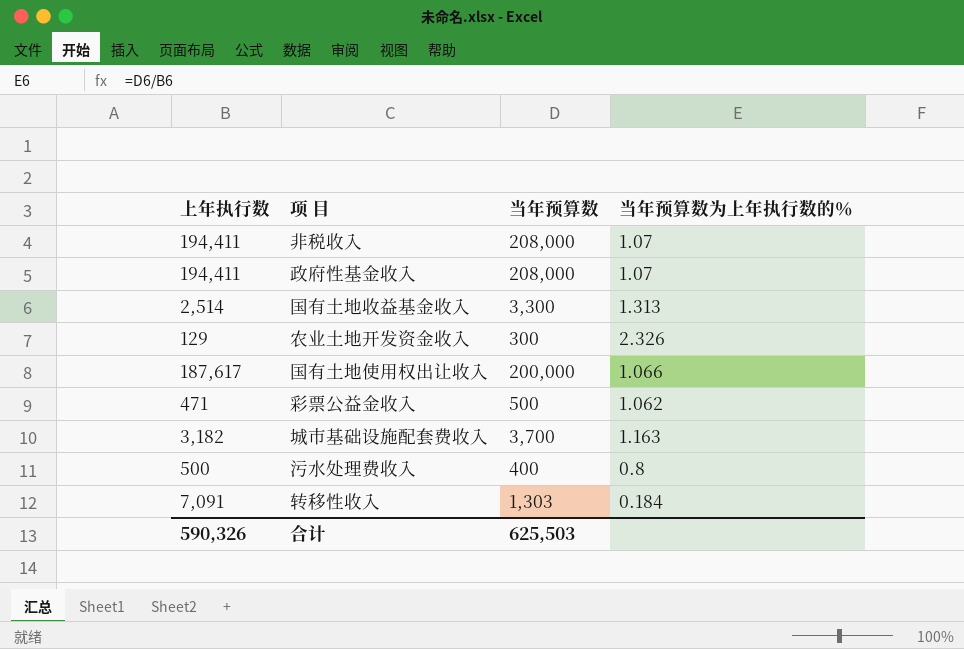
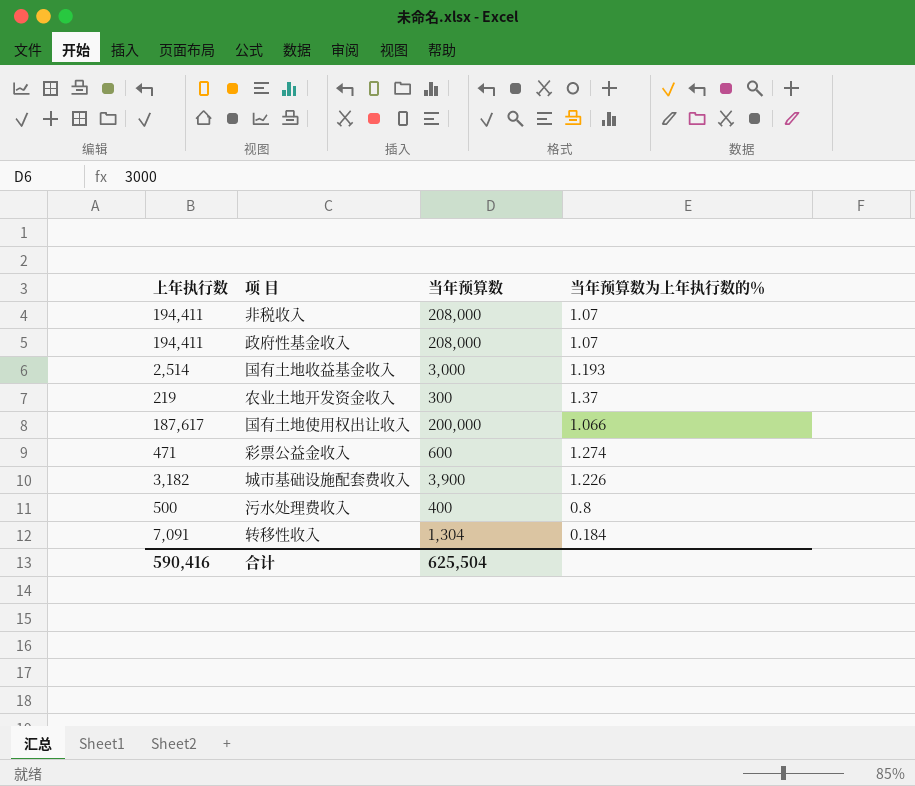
国有土地收益基金收入 | 当年预算数: 3,300 -> 3,000
国有土地收益基金收入 | 当年预算数为上年执行数的％: 1.313 -> 1.193
农业土地开发资金收入 | 上年执行数: 129 -> 219
农业土地开发资金收入 | 当年预算数为上年执行数的％: 2.326 -> 1.37
彩票公益金收入 | 当年预算数: 500 -> 600
彩票公益金收入 | 当年预算数为上年执行数的％: 1.062 -> 1.274
城市基础设施配套费收入 | 当年预算数: 3,700 -> 3,900
城市基础设施配套费收入 | 当年预算数为上年执行数的％: 1.163 -> 1.226
转移性收入 | 当年预算数: 1,303 -> 1,304
合计 | 上年执行数: 590,326 -> 590,416
合计 | 当年预算数: 625,503 -> 625,504

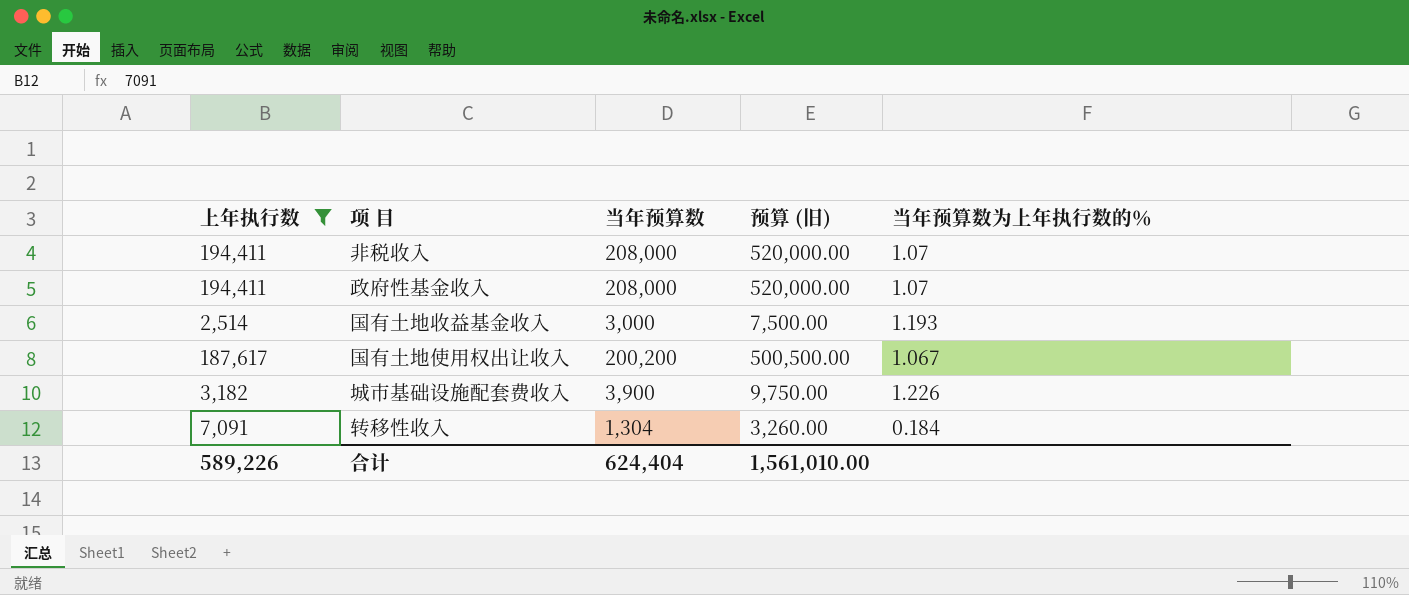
filter: none -> 上年执行数 >= 2,514
column 预算 (旧) | formula: none -> [当年预算数] * 2.5
国有土地使用权出让收入 | 当年预算数: 200,000 -> 200,200
国有土地使用权出让收入 | 当年预算数为上年执行数的％: 1.066 -> 1.067
合计 | 上年执行数: 590,416 -> 589,226
合计 | 当年预算数: 625,504 -> 624,404

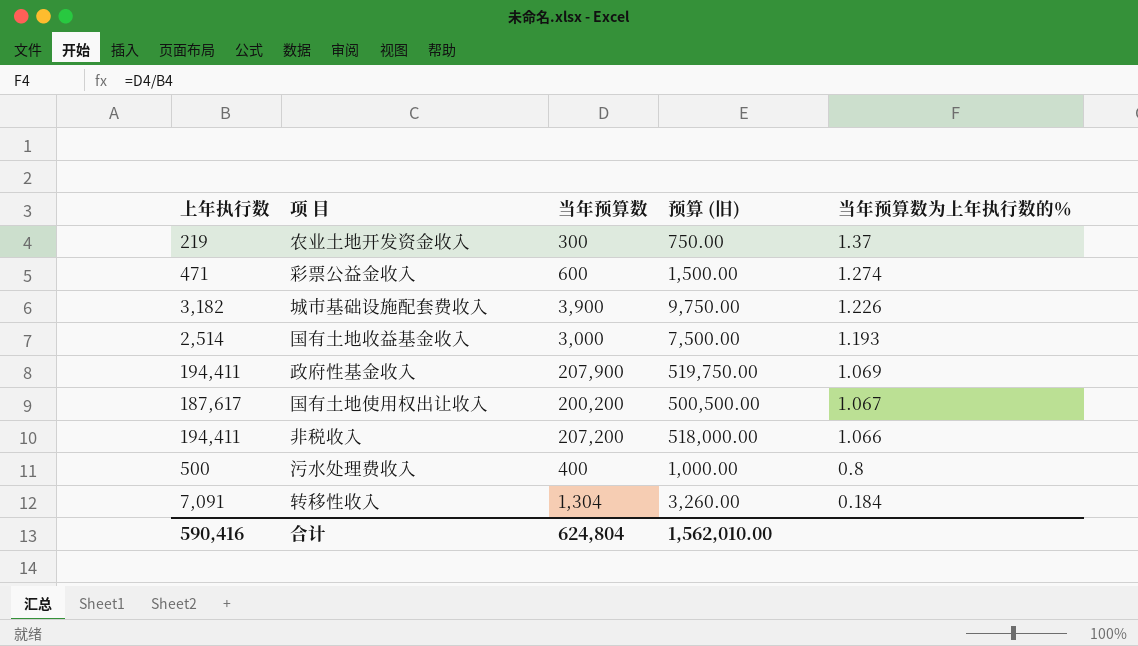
filter: 上年执行数 >= 2,514 -> none
row order: none -> 当年预算数为上年执行数的％ descending
政府性基金收入 | 当年预算数: 208,000 -> 207,900
政府性基金收入 | 预算 (旧): 520,000.00 -> 519,750.00
政府性基金收入 | 当年预算数为上年执行数的％: 1.07 -> 1.069
非税收入 | 当年预算数: 208,000 -> 207,200
非税收入 | 预算 (旧): 520,000.00 -> 518,000.00
非税收入 | 当年预算数为上年执行数的％: 1.07 -> 1.066
合计 | 上年执行数: 589,226 -> 590,416
合计 | 当年预算数: 624,404 -> 624,804
合计 | 预算 (旧): 1,561,010.00 -> 1,562,010.00

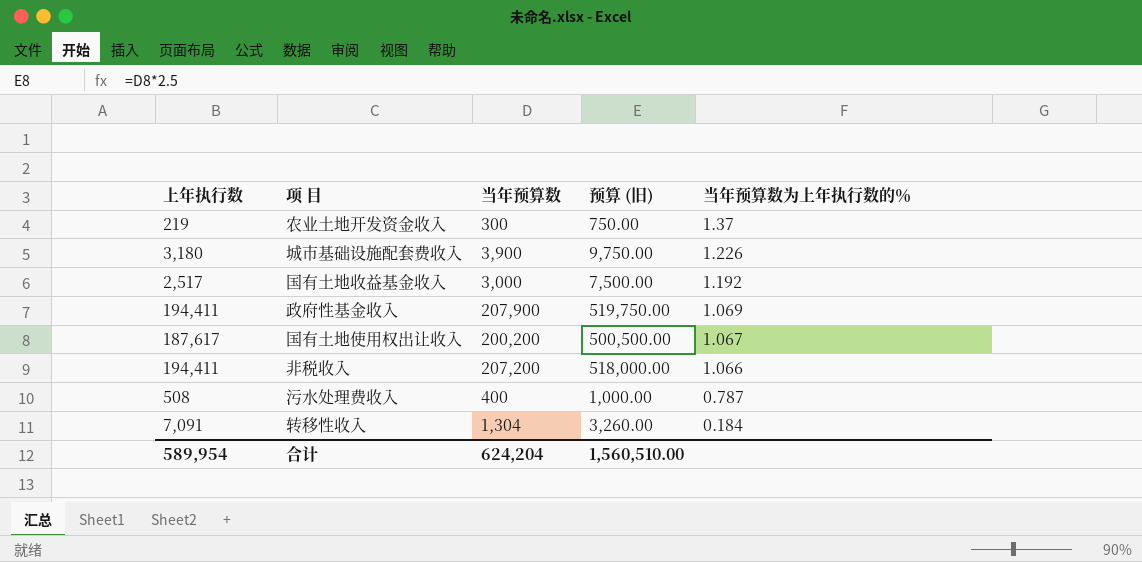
row 彩票公益金收入: 471 | 600 | 1,500.00 | 1.274 -> none
城市基础设施配套费收入 | 上年执行数: 3,182 -> 3,180
国有土地收益基金收入 | 上年执行数: 2,514 -> 2,517
国有土地收益基金收入 | 当年预算数为上年执行数的％: 1.193 -> 1.192
污水处理费收入 | 上年执行数: 500 -> 508
污水处理费收入 | 当年预算数为上年执行数的％: 0.8 -> 0.787
合计 | 上年执行数: 590,416 -> 589,954
合计 | 当年预算数: 624,804 -> 624,204
合计 | 预算 (旧): 1,562,010.00 -> 1,560,510.00

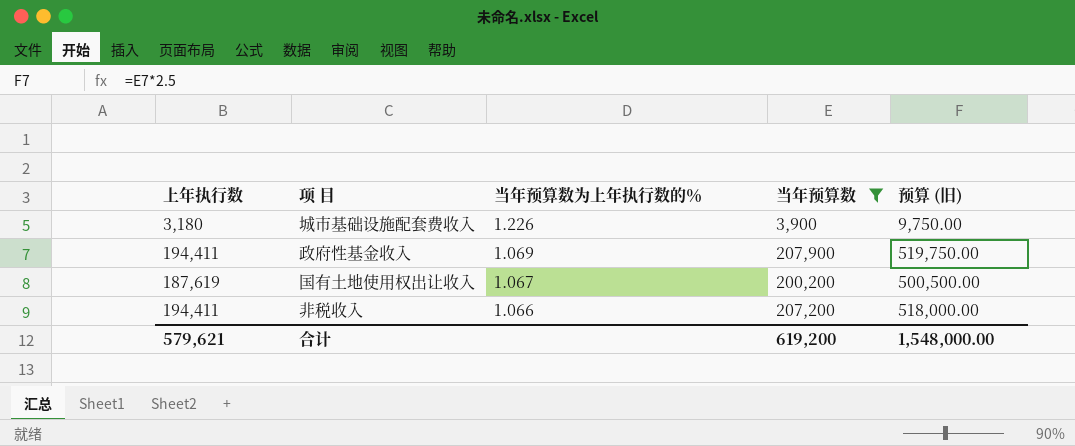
filter: none -> 当年预算数 >= 3,900
column 当年预算数为上年执行数的％ | position: 5 -> 3
国有土地使用权出让收入 | 上年执行数: 187,617 -> 187,619
合计 | 上年执行数: 589,954 -> 579,621
合计 | 当年预算数: 624,204 -> 619,200
合计 | 预算 (旧): 1,560,510.00 -> 1,548,000.00

